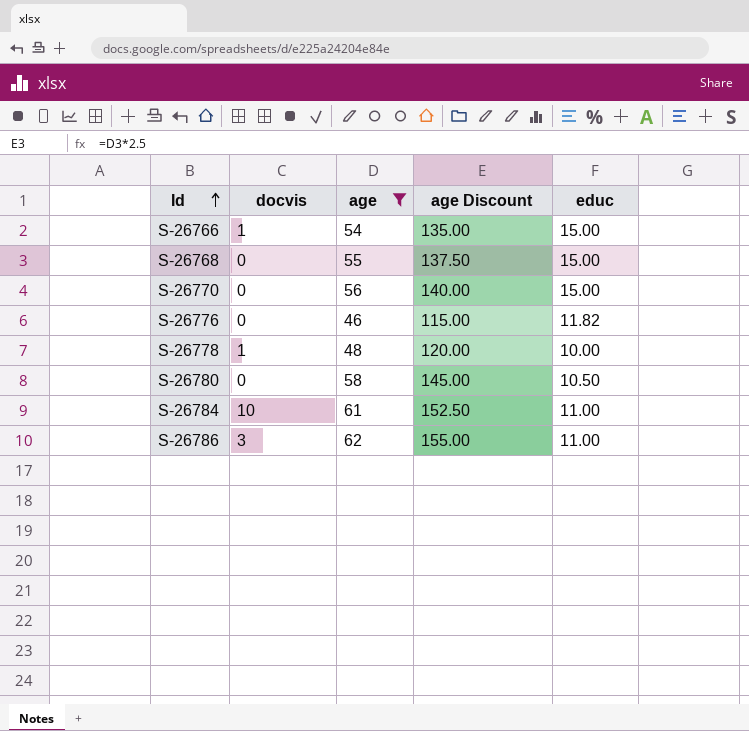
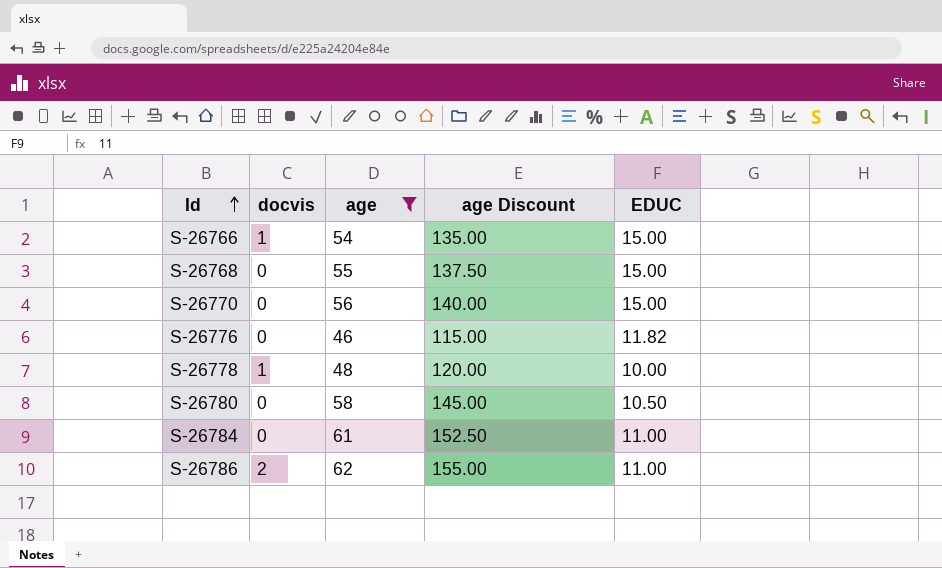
column name: educ -> EDUC
S-26784 | docvis: 10 -> 0
S-26786 | docvis: 3 -> 2

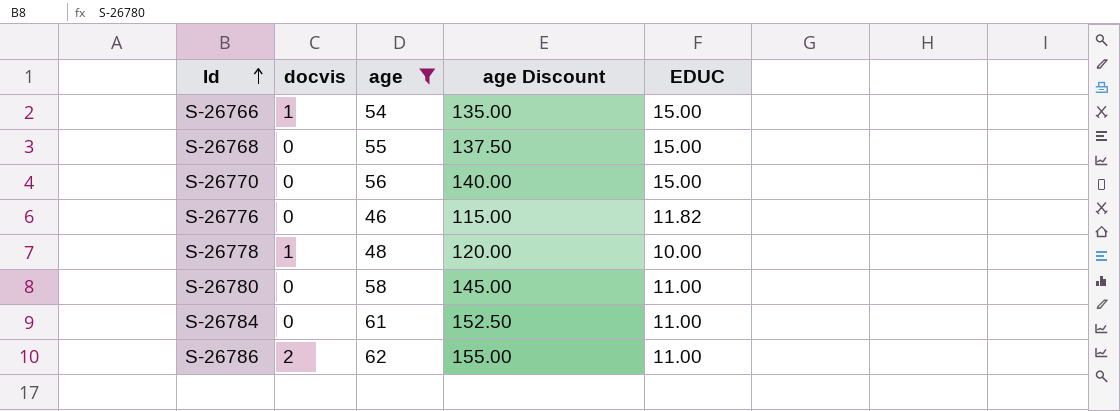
S-26780 | EDUC: 10.50 -> 11.00

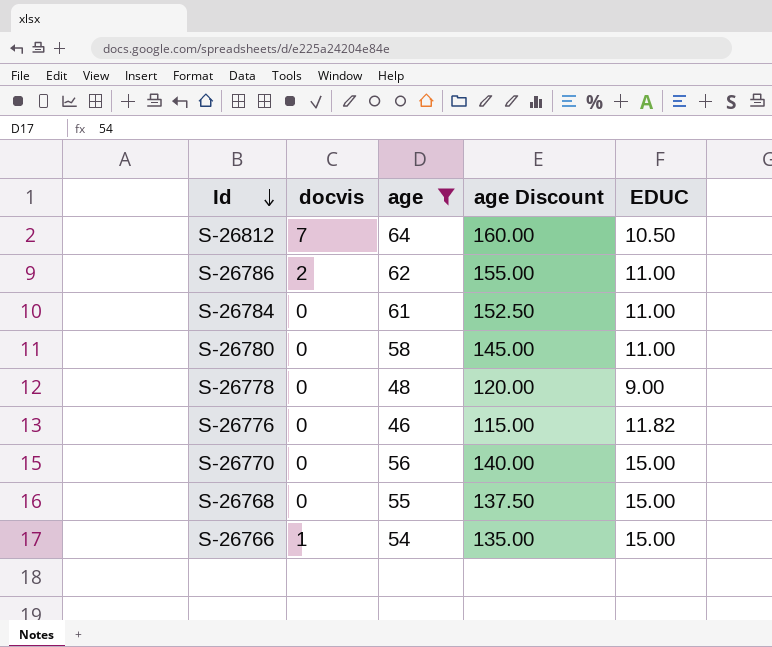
row order: Id ascending -> Id descending
row S-26812: none -> 7 | 64 | 160.00 | 10.50
S-26778 | docvis: 1 -> 0
S-26778 | EDUC: 10.00 -> 9.00

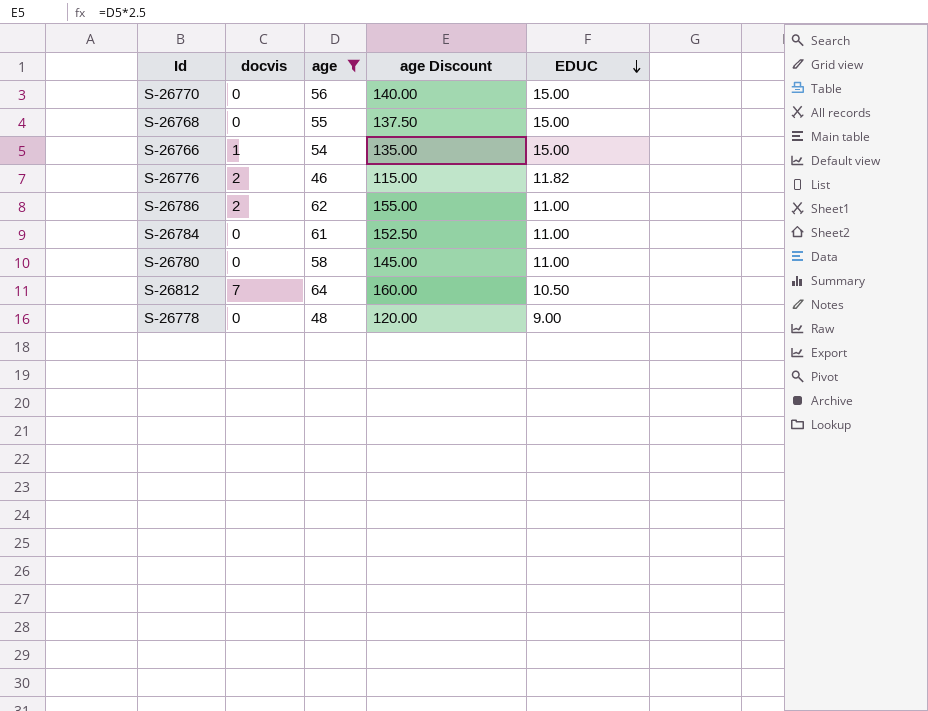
row order: Id descending -> EDUC descending
S-26776 | docvis: 0 -> 2

